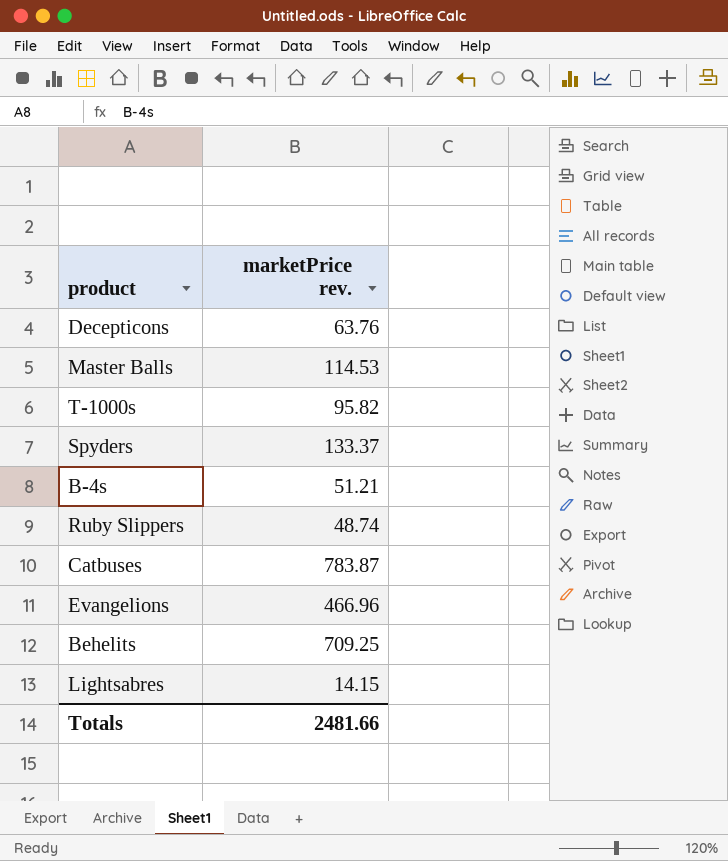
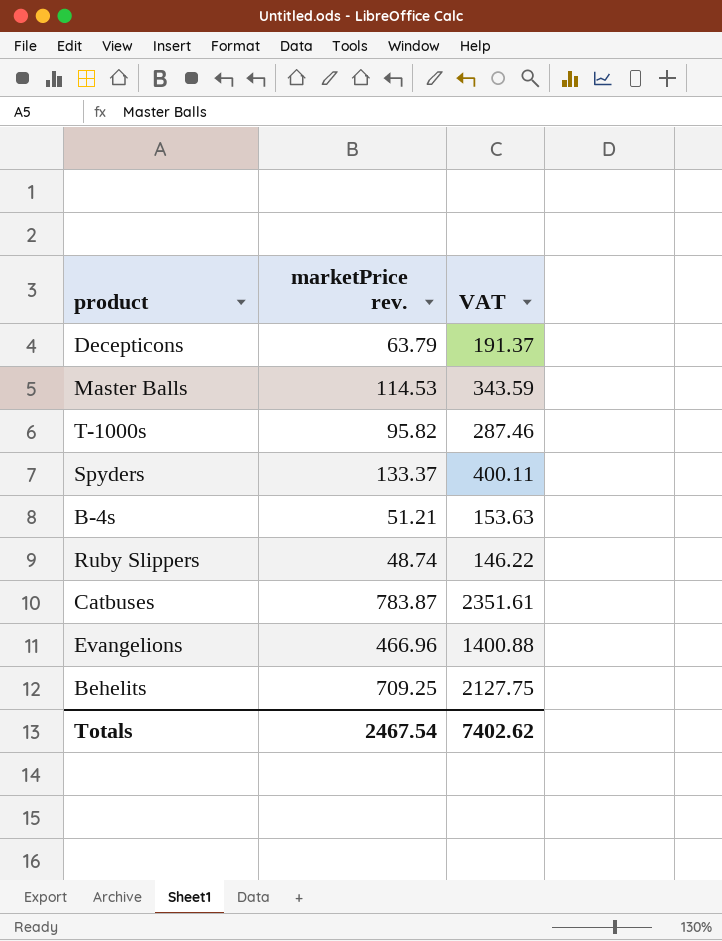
column VAT | formula: none -> [marketPrice rev.] * 3
row Lightsabres: 14.15 -> none
Decepticons | marketPrice rev.: 63.76 -> 63.79
Totals | marketPrice rev.: 2481.66 -> 2467.54

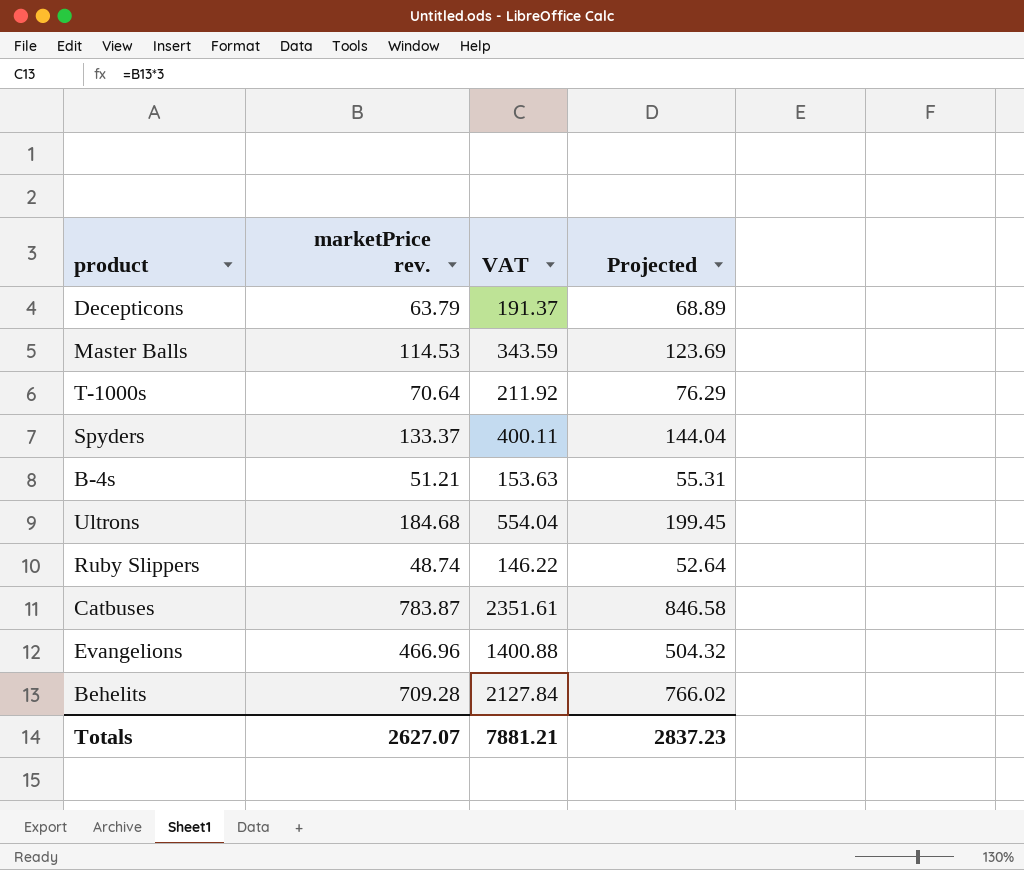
column Projected | formula: none -> [marketPrice rev.] * 1.08
T-1000s | marketPrice rev.: 95.82 -> 70.64
T-1000s | VAT: 287.46 -> 211.92
row Ultrons: none -> 184.68 | 554.04 | 199.45
Behelits | marketPrice rev.: 709.25 -> 709.28
Behelits | VAT: 2127.75 -> 2127.84
Totals | marketPrice rev.: 2467.54 -> 2627.07
Totals | VAT: 7402.62 -> 7881.21

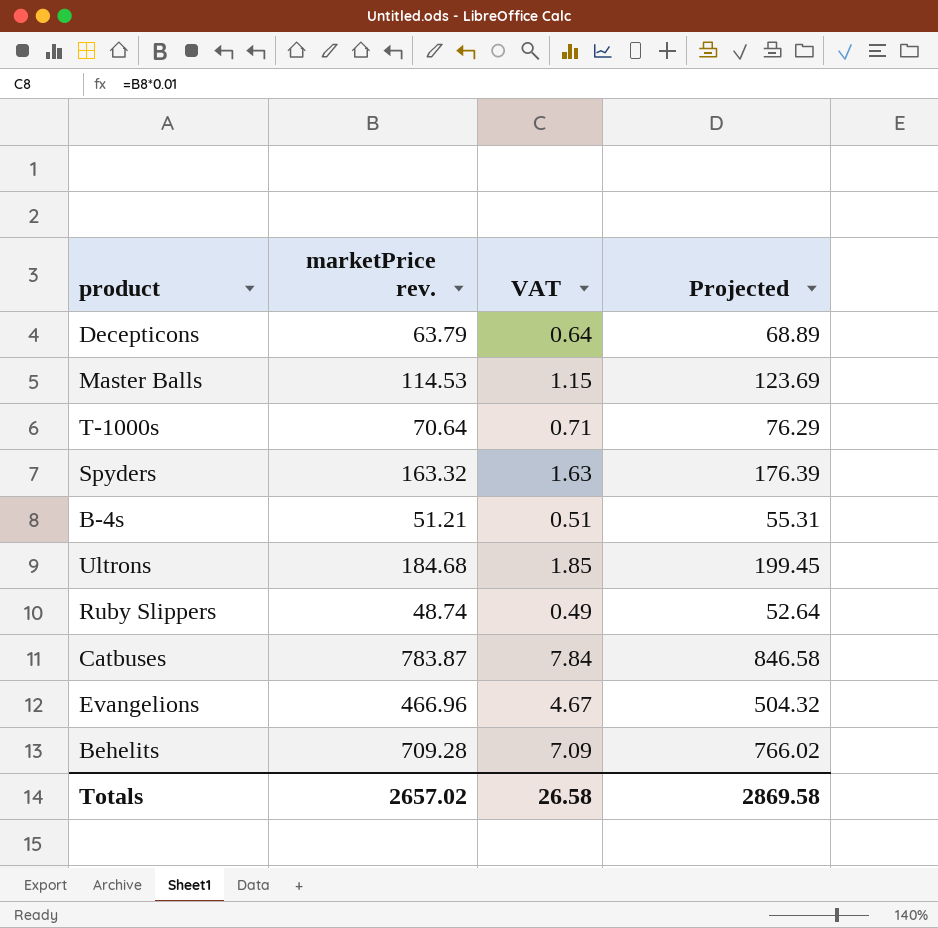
column VAT | formula: [marketPrice rev.] * 3 -> [marketPrice rev.] * 0.01
Spyders | marketPrice rev.: 133.37 -> 163.32
Spyders | Projected: 144.04 -> 176.39
Totals | marketPrice rev.: 2627.07 -> 2657.02
Totals | VAT: 7881.21 -> 26.58
Totals | Projected: 2837.23 -> 2869.58

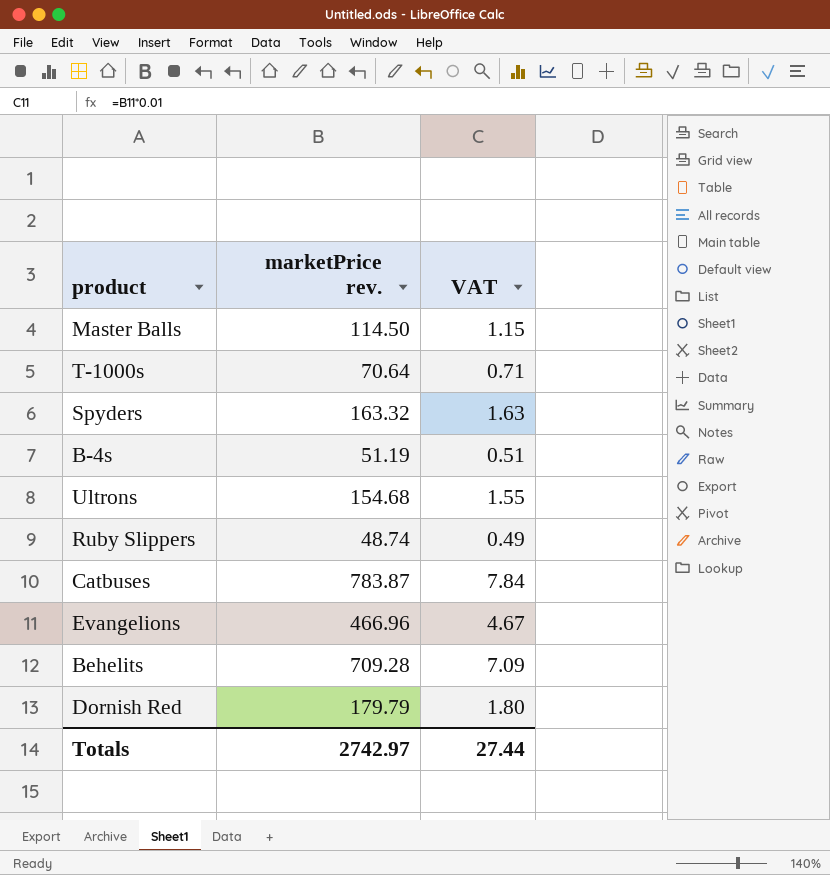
column Projected | formula: [marketPrice rev.] * 1.08 -> none
row Decepticons: 63.79 | 0.64 | 68.89 -> none
Master Balls | marketPrice rev.: 114.53 -> 114.50
B-4s | marketPrice rev.: 51.21 -> 51.19
Ultrons | marketPrice rev.: 184.68 -> 154.68
Ultrons | VAT: 1.85 -> 1.55
row Dornish Red: none -> 179.79 | 1.80
Totals | marketPrice rev.: 2657.02 -> 2742.97
Totals | VAT: 26.58 -> 27.44

